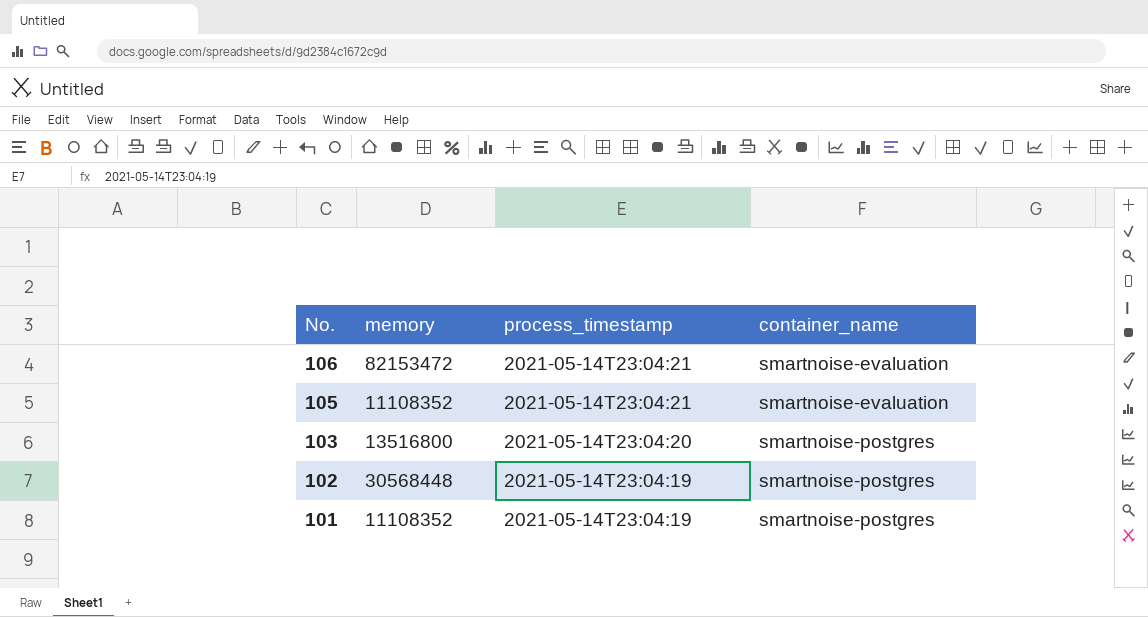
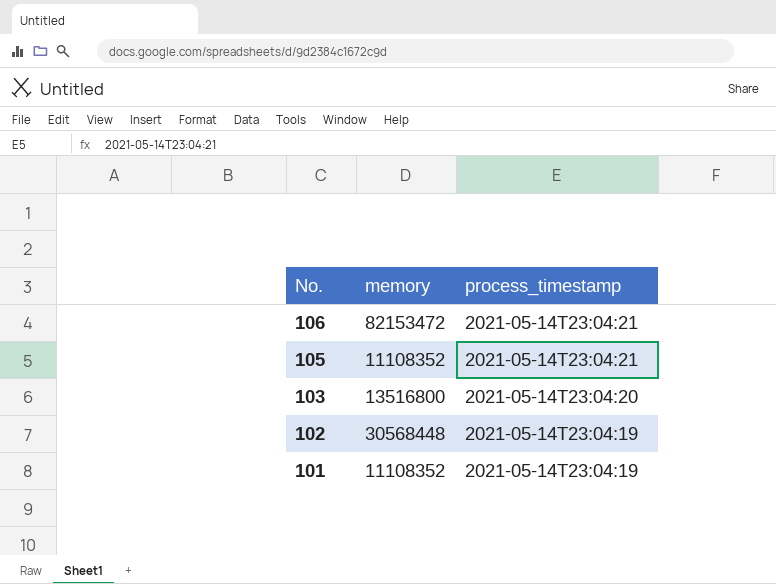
column container_name | position: 4 -> none

